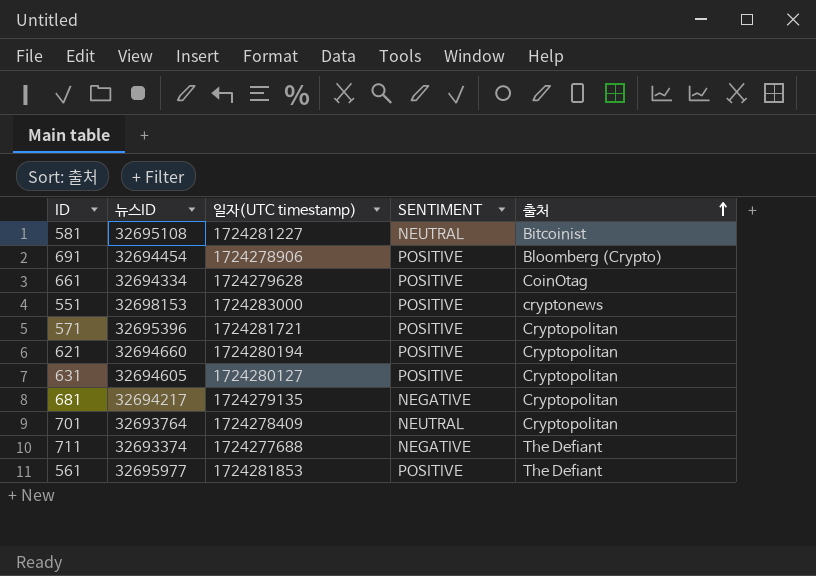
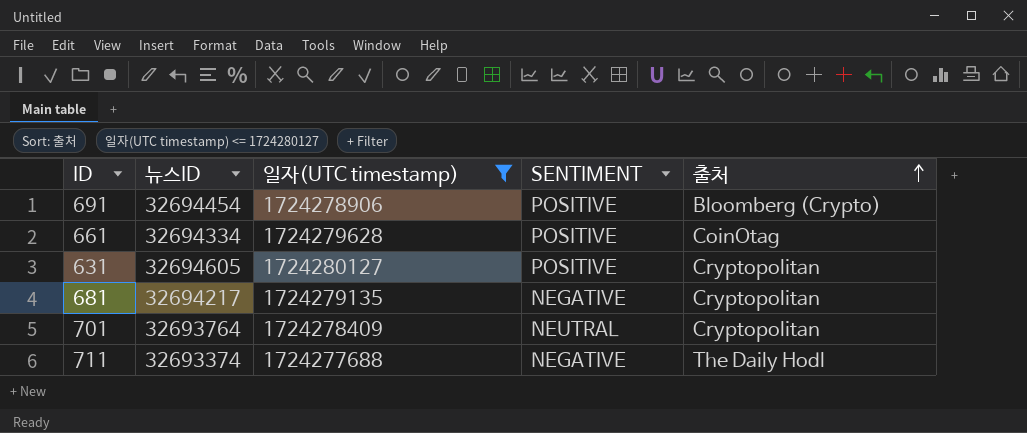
filter: none -> 일자(UTC timestamp) <= 1724280127
711 | 출처: The Defiant -> The Daily Hodl

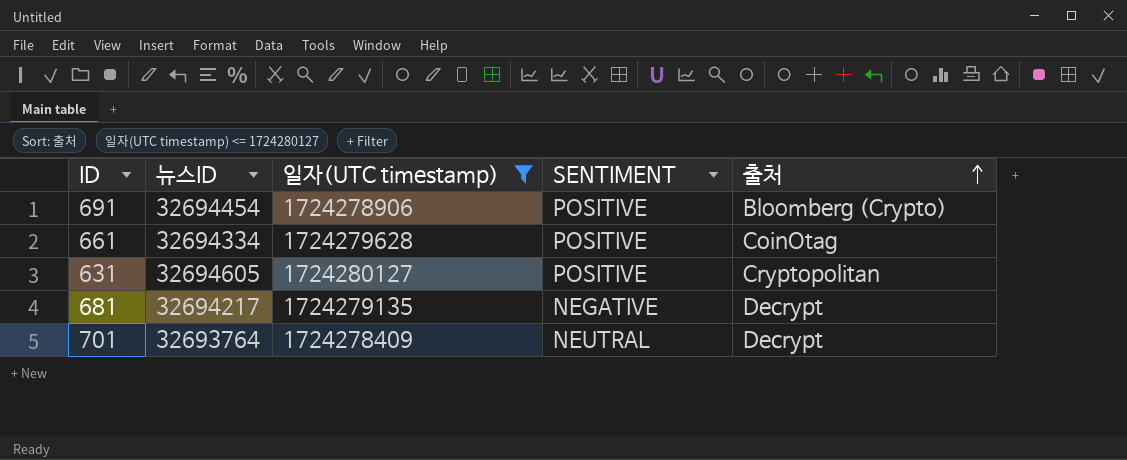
row 711: 32693374 | 1724277688 | NEGATIVE | The Daily Hodl -> none
681 | 출처: Cryptopolitan -> Decrypt
701 | 출처: Cryptopolitan -> Decrypt

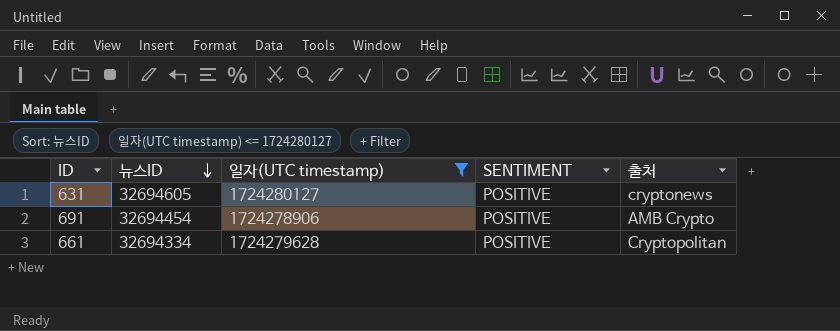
row order: 출처 ascending -> 뉴스ID descending
row 681: 32694217 | 1724279135 | NEGATIVE | Decrypt -> none
row 701: 32693764 | 1724278409 | NEUTRAL | Decrypt -> none
631 | 출처: Cryptopolitan -> cryptonews
691 | 출처: Bloomberg (Crypto) -> AMB Crypto
661 | 출처: CoinOtag -> Cryptopolitan

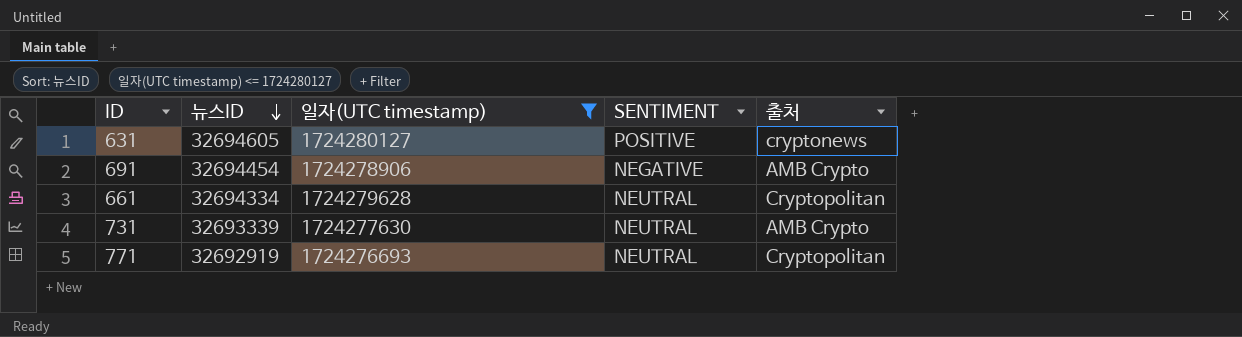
691 | SENTIMENT: POSITIVE -> NEGATIVE
661 | SENTIMENT: POSITIVE -> NEUTRAL
row 731: none -> 32693339 | 1724277630 | NEUTRAL | AMB Crypto
row 771: none -> 32692919 | 1724276693 | NEUTRAL | Cryptopolitan

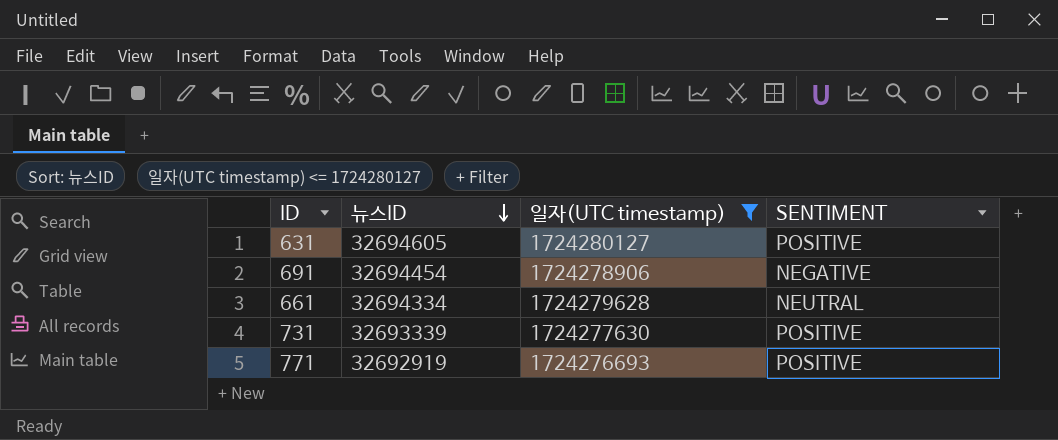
column 출처 | position: 5 -> none
731 | SENTIMENT: NEUTRAL -> POSITIVE
771 | SENTIMENT: NEUTRAL -> POSITIVE

